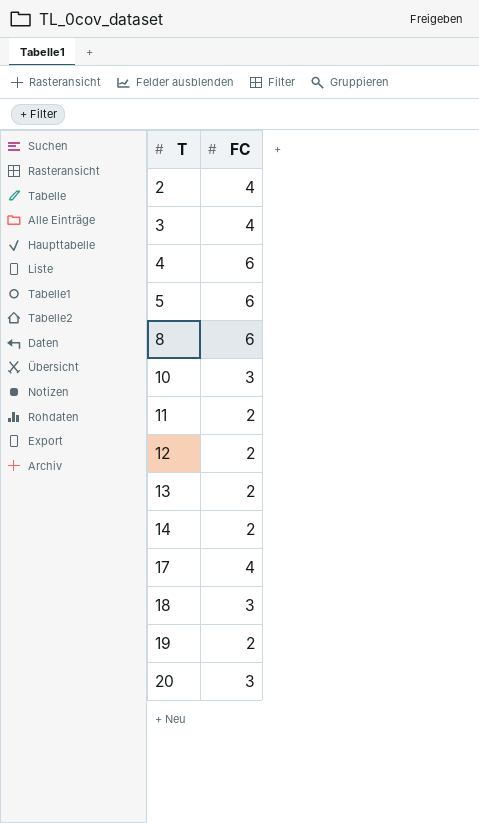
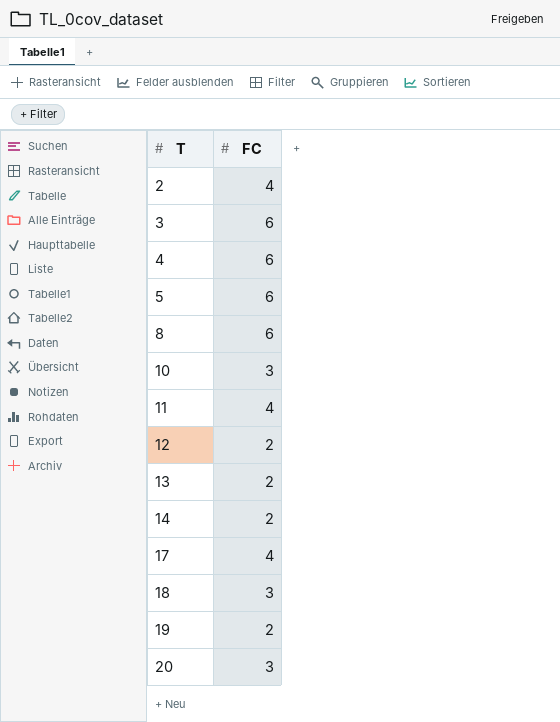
3 | FC: 4 -> 6
11 | FC: 2 -> 4

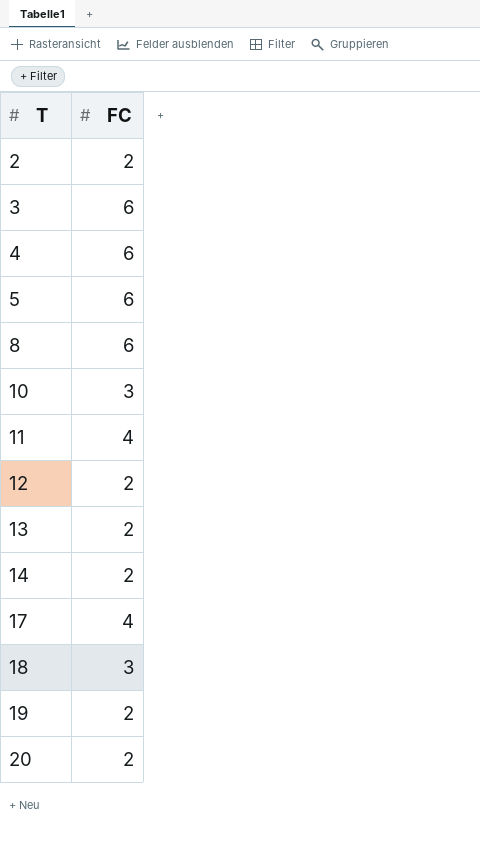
2 | FC: 4 -> 2
20 | FC: 3 -> 2

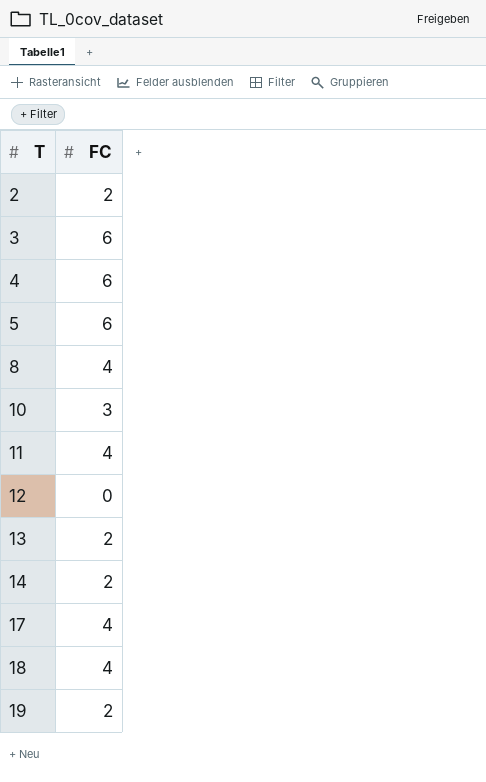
row 20: 2 -> none
8 | FC: 6 -> 4
12 | FC: 2 -> 0
18 | FC: 3 -> 4

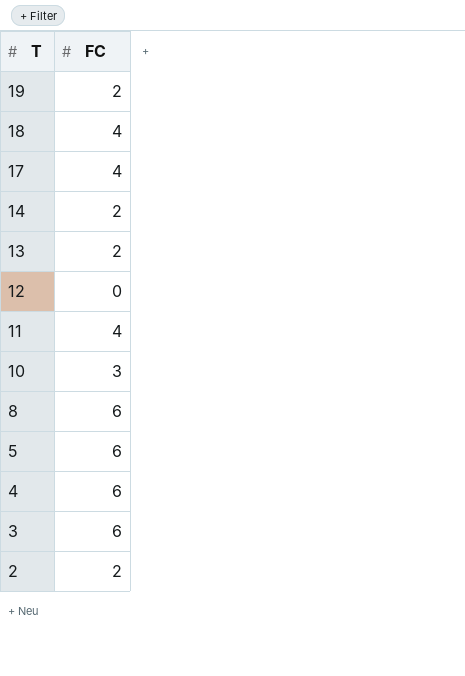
row order: T ascending -> T descending
8 | FC: 4 -> 6

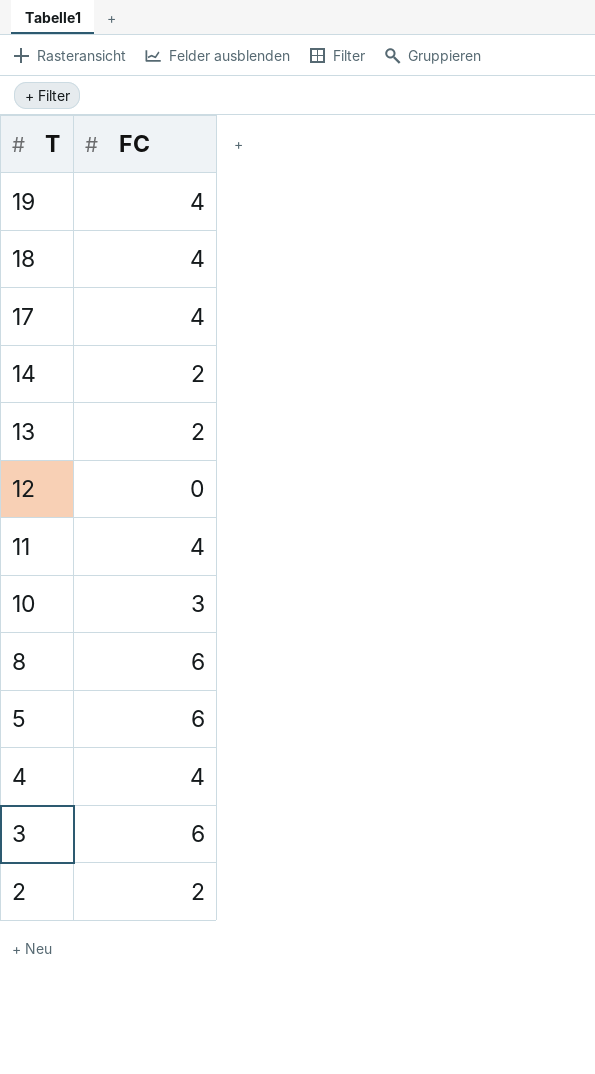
19 | FC: 2 -> 4
4 | FC: 6 -> 4

